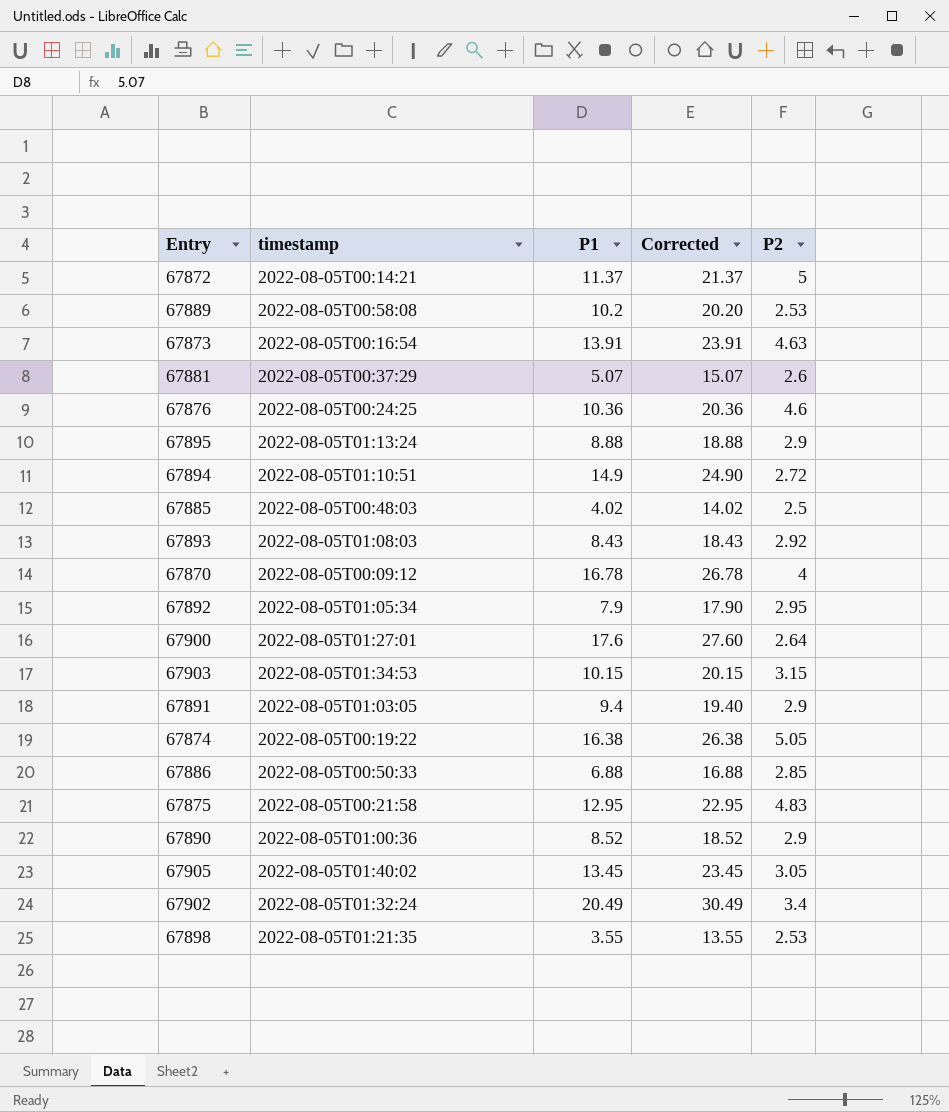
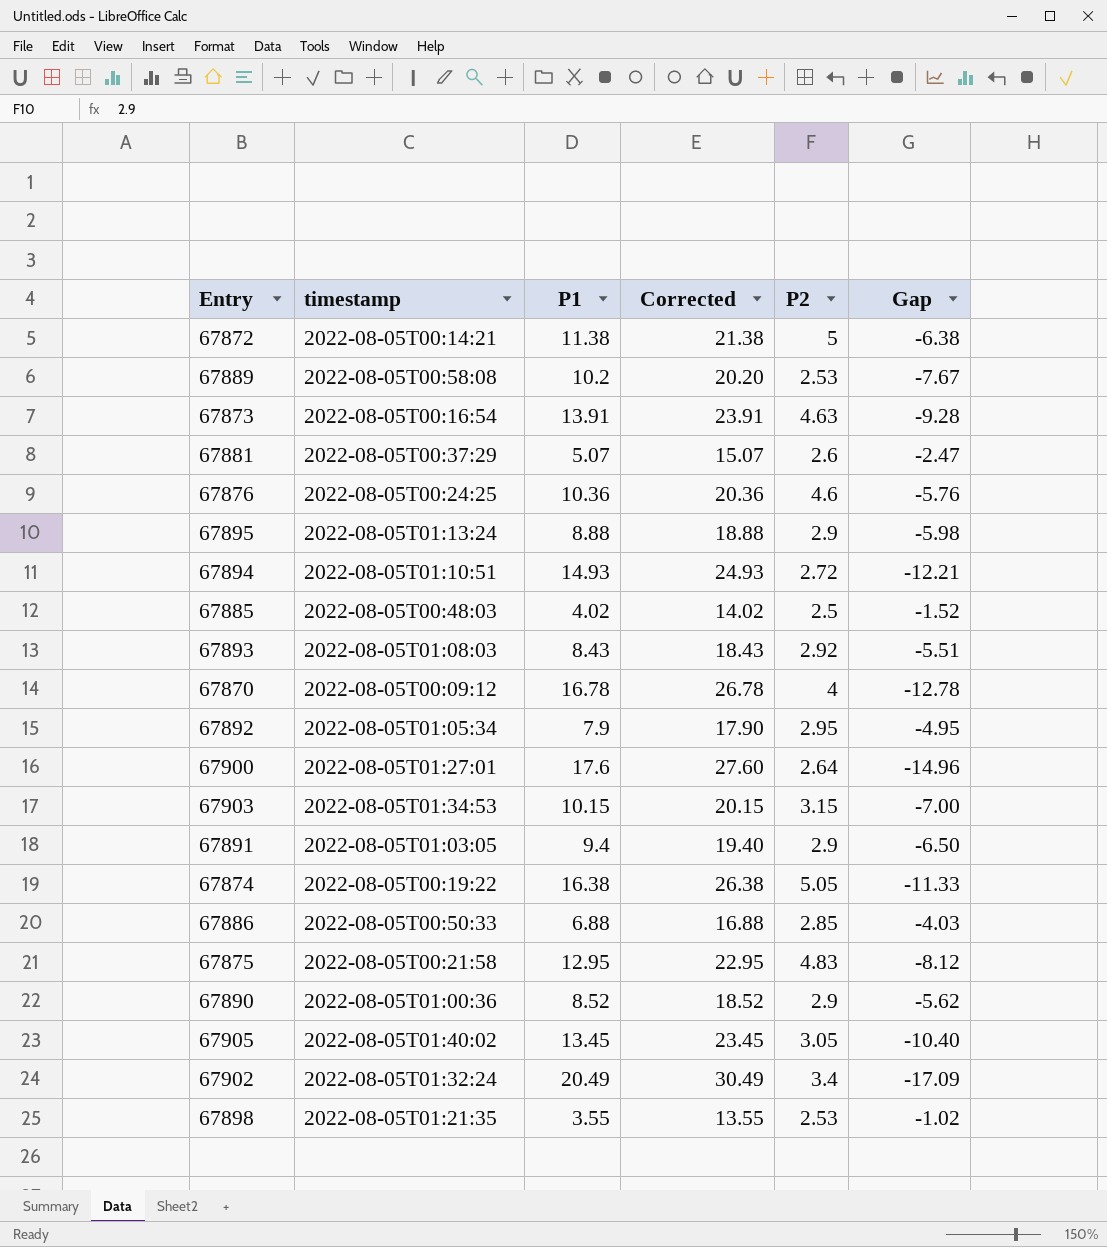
column Gap | formula: none -> [P2] - [P1]
67872 | P1: 11.37 -> 11.38
67872 | Corrected: 21.37 -> 21.38
67894 | P1: 14.9 -> 14.93
67894 | Corrected: 24.90 -> 24.93

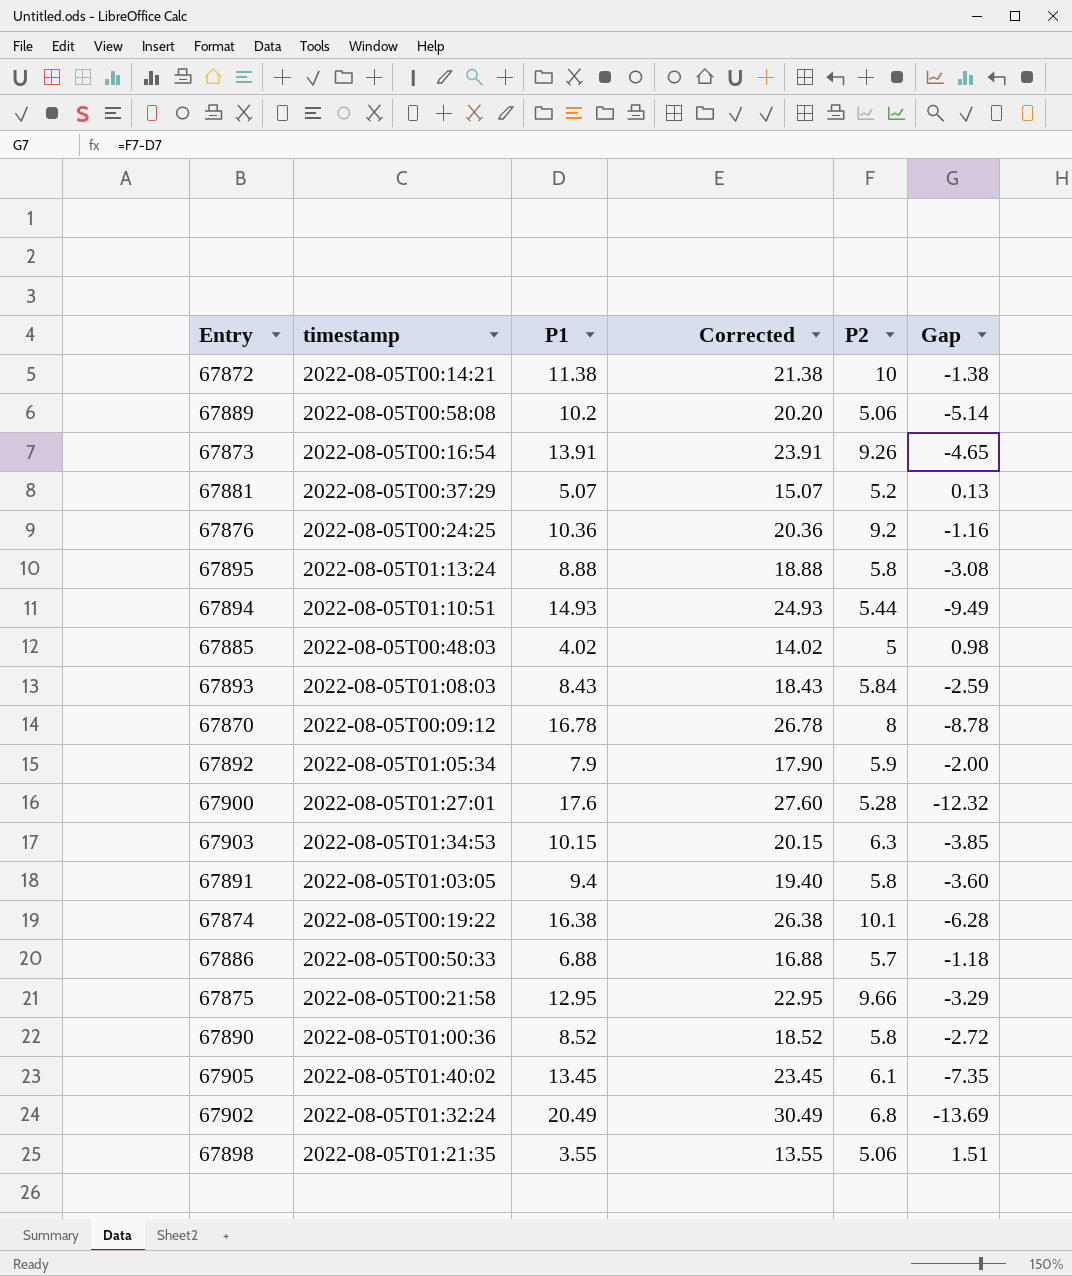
67872 | P2: 5 -> 10
67872 | Gap: -6.38 -> -1.38
67889 | P2: 2.53 -> 5.06
67889 | Gap: -7.67 -> -5.14
67873 | P2: 4.63 -> 9.26
67873 | Gap: -9.28 -> -4.65
67881 | P2: 2.6 -> 5.2
67881 | Gap: -2.47 -> 0.13
67876 | P2: 4.6 -> 9.2
67876 | Gap: -5.76 -> -1.16
67895 | P2: 2.9 -> 5.8
67895 | Gap: -5.98 -> -3.08
67894 | P2: 2.72 -> 5.44
67894 | Gap: -12.21 -> -9.49
67885 | P2: 2.5 -> 5
67885 | Gap: -1.52 -> 0.98
67893 | P2: 2.92 -> 5.84
67893 | Gap: -5.51 -> -2.59
67870 | P2: 4 -> 8
67870 | Gap: -12.78 -> -8.78
67892 | P2: 2.95 -> 5.9
67892 | Gap: -4.95 -> -2.00
67900 | P2: 2.64 -> 5.28
67900 | Gap: -14.96 -> -12.32
67903 | P2: 3.15 -> 6.3
67903 | Gap: -7.00 -> -3.85
67891 | P2: 2.9 -> 5.8
67891 | Gap: -6.50 -> -3.60
67874 | P2: 5.05 -> 10.1
67874 | Gap: -11.33 -> -6.28
67886 | P2: 2.85 -> 5.7
67886 | Gap: -4.03 -> -1.18
67875 | P2: 4.83 -> 9.66
67875 | Gap: -8.12 -> -3.29
67890 | P2: 2.9 -> 5.8
67890 | Gap: -5.62 -> -2.72
67905 | P2: 3.05 -> 6.1
67905 | Gap: -10.40 -> -7.35
67902 | P2: 3.4 -> 6.8
67902 | Gap: -17.09 -> -13.69
67898 | P2: 2.53 -> 5.06
67898 | Gap: -1.02 -> 1.51

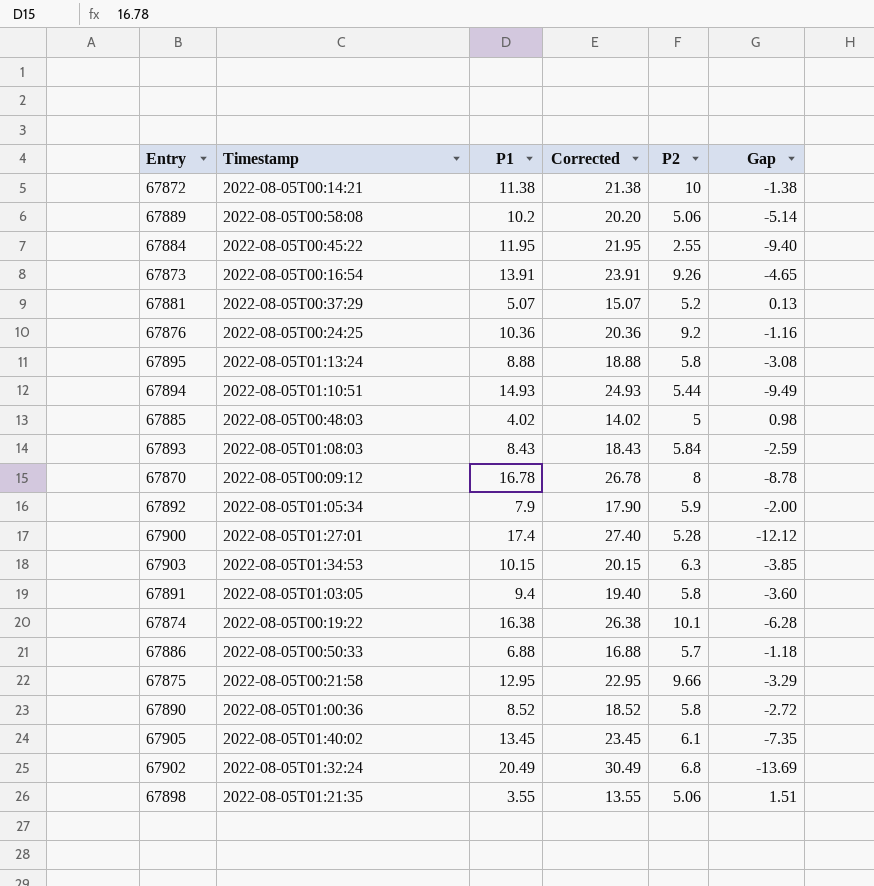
column name: timestamp -> Timestamp
row 67884: none -> 2022-08-05T00:45:22 | 11.95 | 21.95 | 2.55 | -9.40
67900 | P1: 17.6 -> 17.4
67900 | Corrected: 27.60 -> 27.40
67900 | Gap: -12.32 -> -12.12

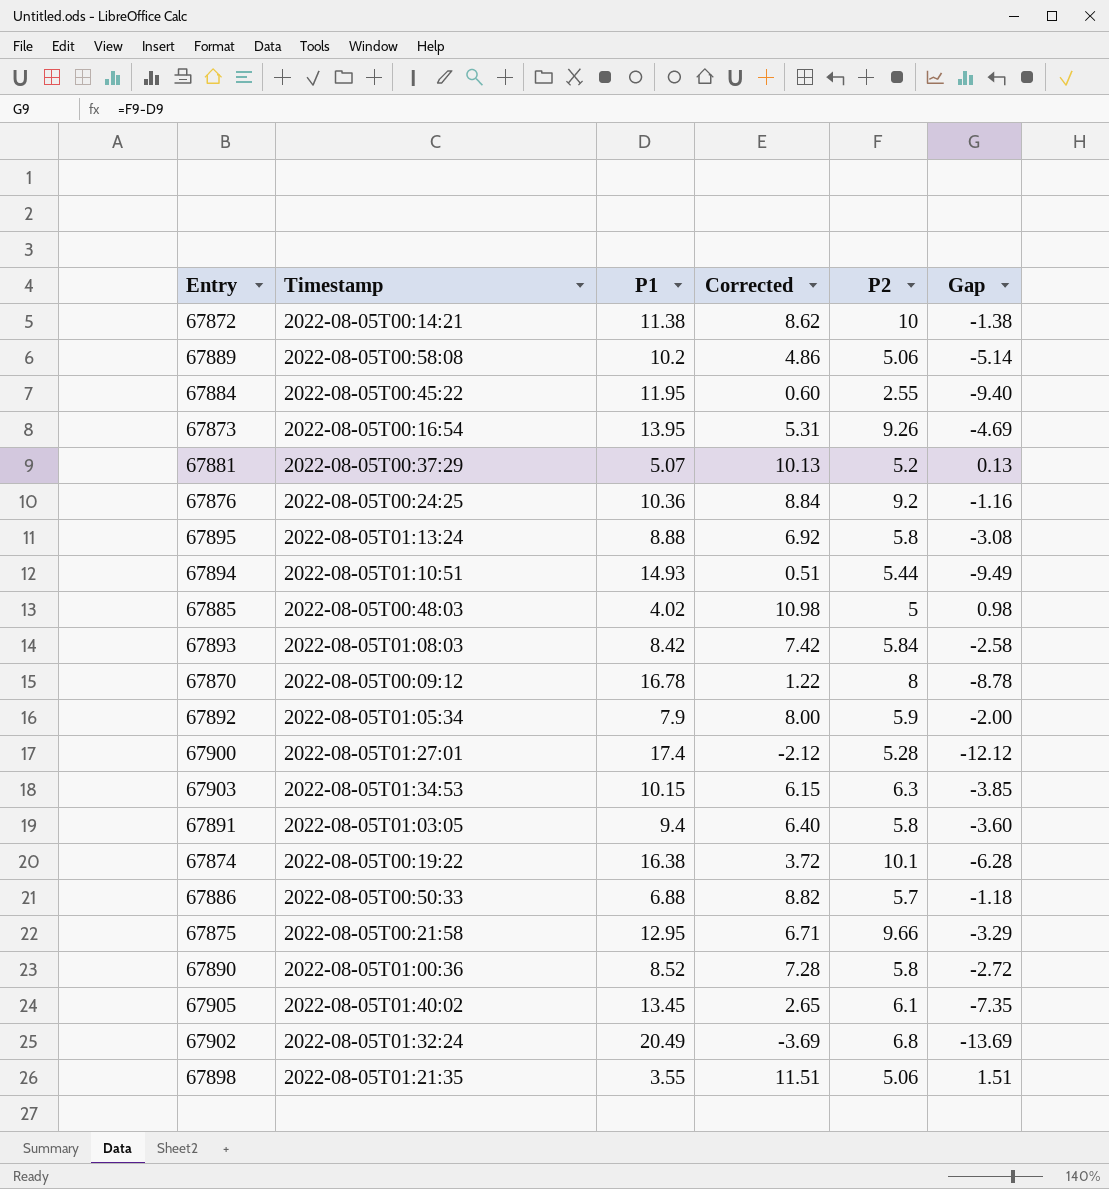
column Corrected | formula: [P1] + 10 -> [Gap] + 10
67873 | P1: 13.91 -> 13.95
67873 | Gap: -4.65 -> -4.69
67893 | P1: 8.43 -> 8.42
67893 | Gap: -2.59 -> -2.58

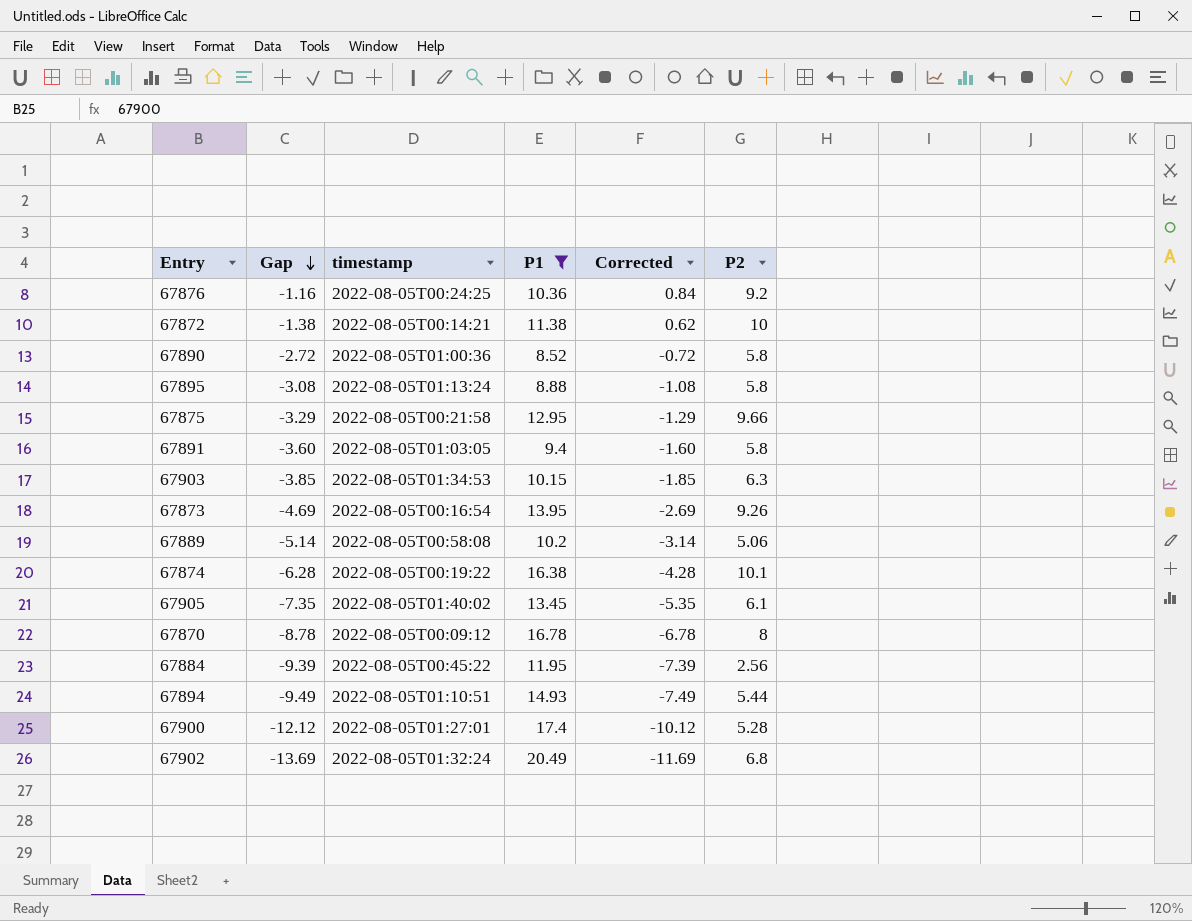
filter: none -> P1 >= 8.52
row order: none -> Gap descending
column Gap | position: 6 -> 2
column name: Timestamp -> timestamp
column Corrected | formula: [Gap] + 10 -> [Gap] + 2
67884 | Gap: -9.40 -> -9.39
67884 | P2: 2.55 -> 2.56

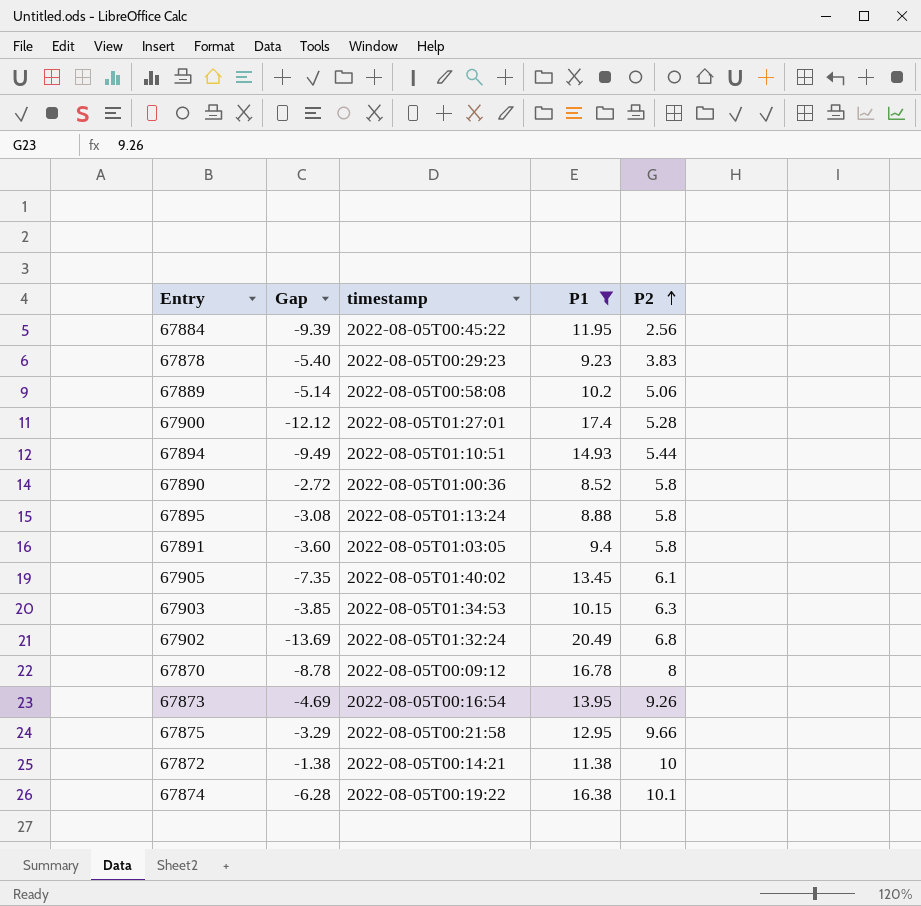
row order: Gap descending -> P2 ascending
column Corrected | formula: [Gap] + 2 -> none
row 67876: -1.16 | 2022-08-05T00:24:25 | 10.36 | 0.84 | 9.2 -> none
row 67878: none -> -5.40 | 2022-08-05T00:29:23 | 9.23 | 3.83

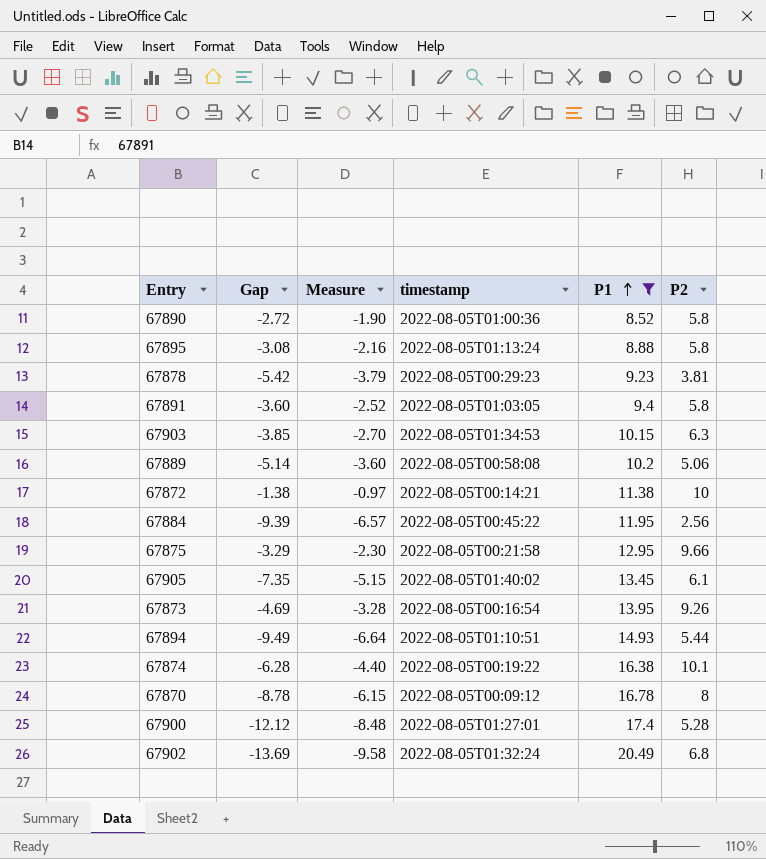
row order: P2 ascending -> P1 ascending
column Measure | formula: none -> [Gap] * 0.7
67878 | Gap: -5.40 -> -5.42
67878 | P2: 3.83 -> 3.81

